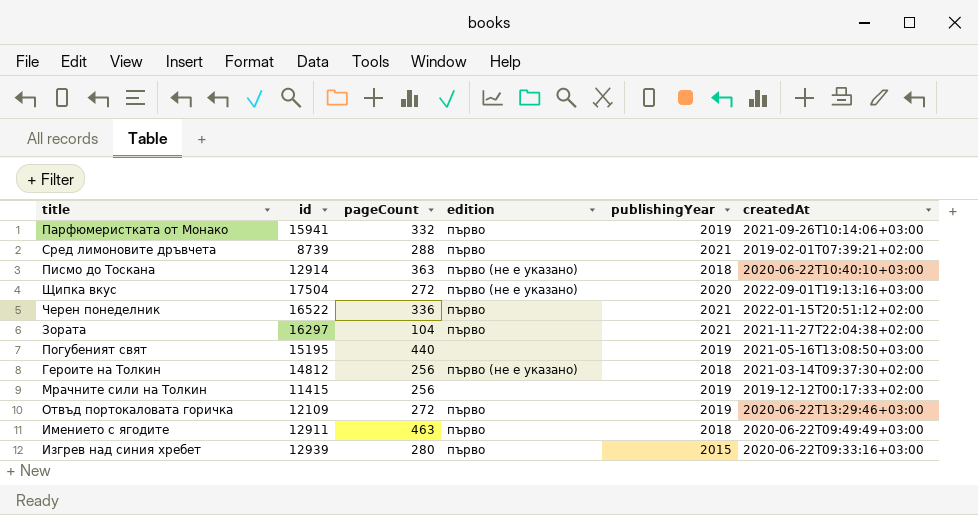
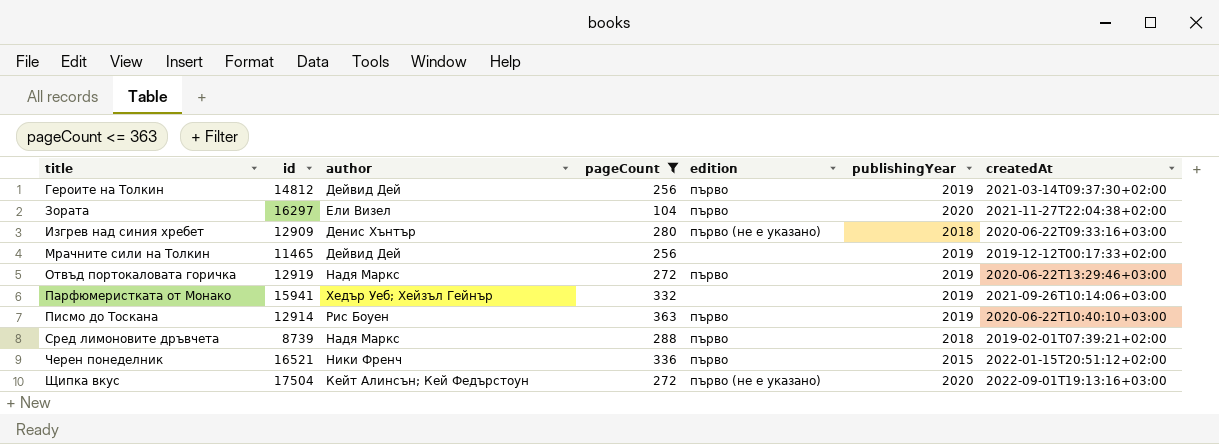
filter: none -> pageCount <= 363
row order: none -> title ascending
column author | position: none -> 3
Героите на Толкин | edition: първо (не е указано) -> първо
Героите на Толкин | publishingYear: 2018 -> 2019
Зората | publishingYear: 2021 -> 2020
Изгрев над синия хребет | id: 12939 -> 12909
Изгрев над синия хребет | edition: първо -> първо (не е указано)
Изгрев над синия хребет | publishingYear: 2015 -> 2018
Мрачните сили на Толкин | id: 11415 -> 11465
Отвъд портокаловата горичка | id: 12109 -> 12919
Парфюмеристката от Монако | edition: първо -> none
Писмо до Тоскана | edition: първо (не е указано) -> първо
Писмо до Тоскана | publishingYear: 2018 -> 2019
Сред лимоновите дръвчета | publishingYear: 2021 -> 2018
Черен понеделник | id: 16522 -> 16521
Черен понеделник | publishingYear: 2021 -> 2015

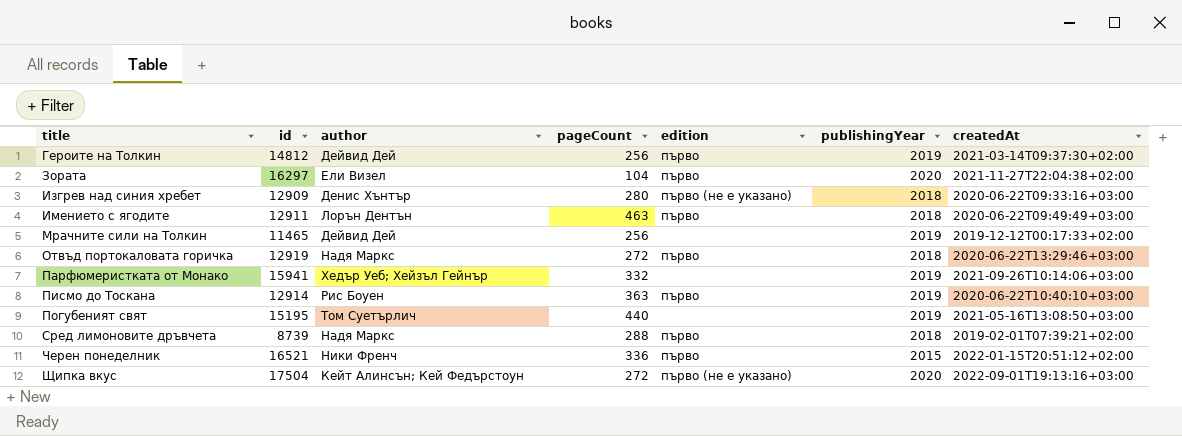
filter: pageCount <= 363 -> none
Отвъд портокаловата горичка | publishingYear: 2019 -> 2018

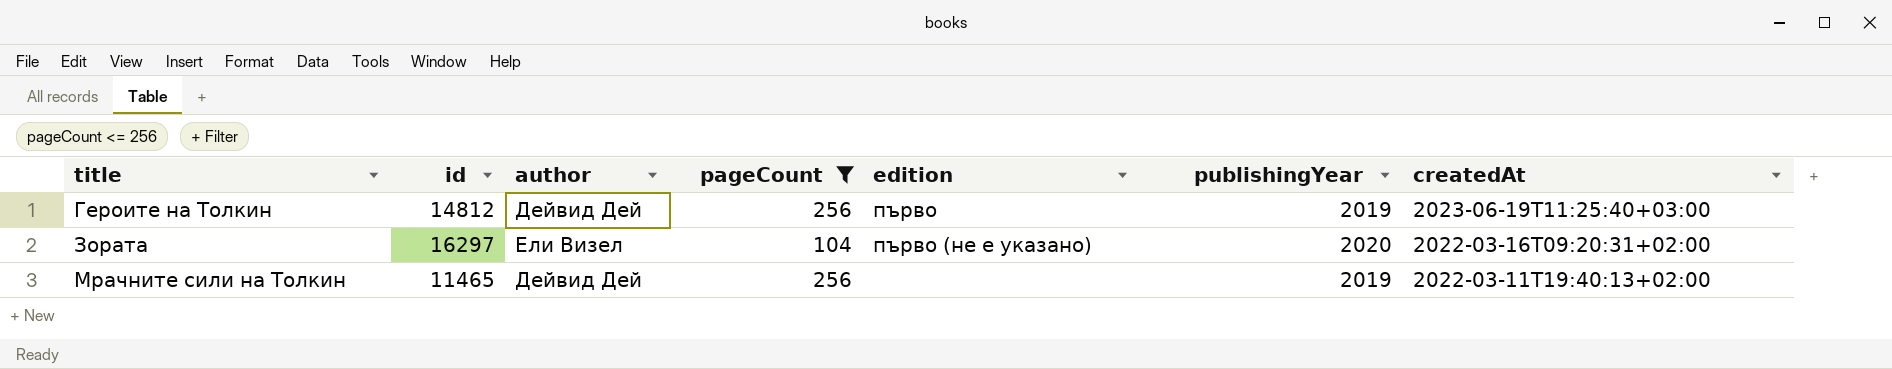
filter: none -> pageCount <= 256
Героите на Толкин | createdAt: 2021-03-14T09:37:30+02:00 -> 2023-06-19T11:25:40+03:00
Зората | edition: първо -> първо (не е указано)
Зората | createdAt: 2021-11-27T22:04:38+02:00 -> 2022-03-16T09:20:31+02:00
Мрачните сили на Толкин | createdAt: 2019-12-12T00:17:33+02:00 -> 2022-03-11T19:40:13+02:00

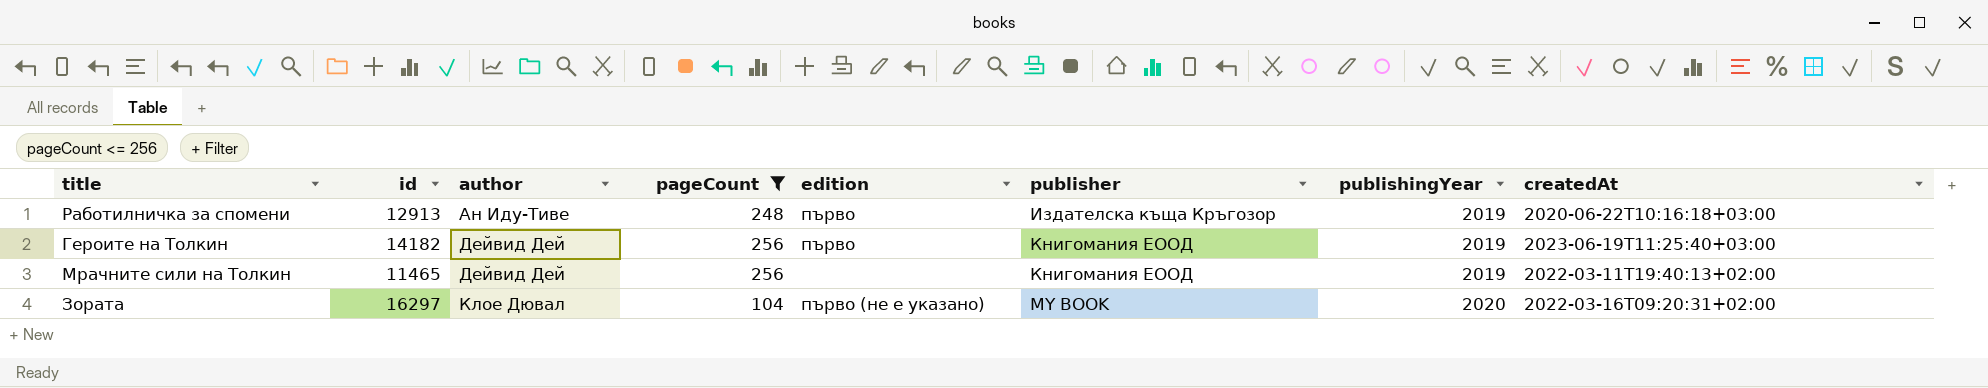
row order: title ascending -> author ascending
column publisher | position: none -> 6
row Работилничка за спомени: none -> 12913 | Ан Иду-Тиве | 248 | първо | Издателска къща Кръгозор | 2019 | 2020-06-22T10:16:18+03:00
Героите на Толкин | id: 14812 -> 14182
Зората | author: Ели Визел -> Клое Дювал

